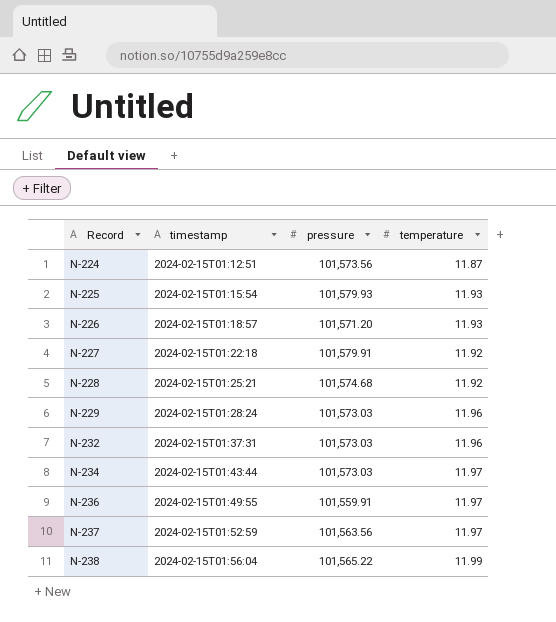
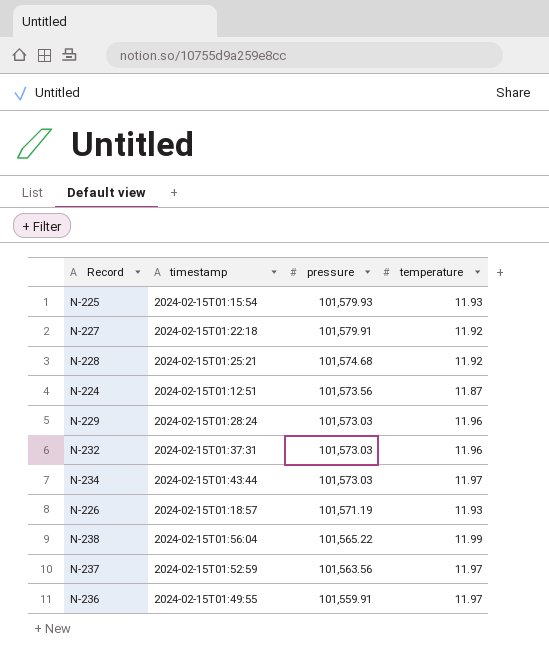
row order: Record ascending -> pressure descending
N-226 | pressure: 101,571.20 -> 101,571.19

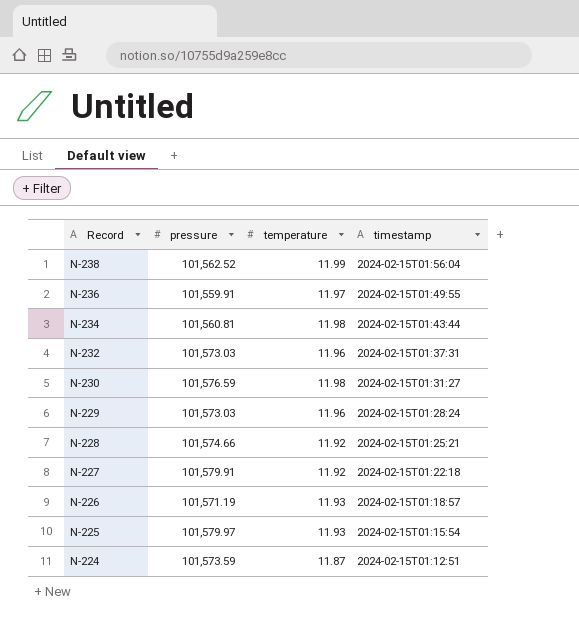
row order: pressure descending -> Record descending
column timestamp | position: 2 -> 4
row N-237: 2024-02-15T01:52:59 | 101,563.56 | 11.97 -> none
N-238 | pressure: 101,565.22 -> 101,562.52
N-234 | pressure: 101,573.03 -> 101,560.81
N-234 | temperature: 11.97 -> 11.98
row N-230: none -> 101,576.59 | 11.98 | 2024-02-15T01:31:27
N-228 | pressure: 101,574.68 -> 101,574.66
N-225 | pressure: 101,579.93 -> 101,579.97
N-224 | pressure: 101,573.56 -> 101,573.59

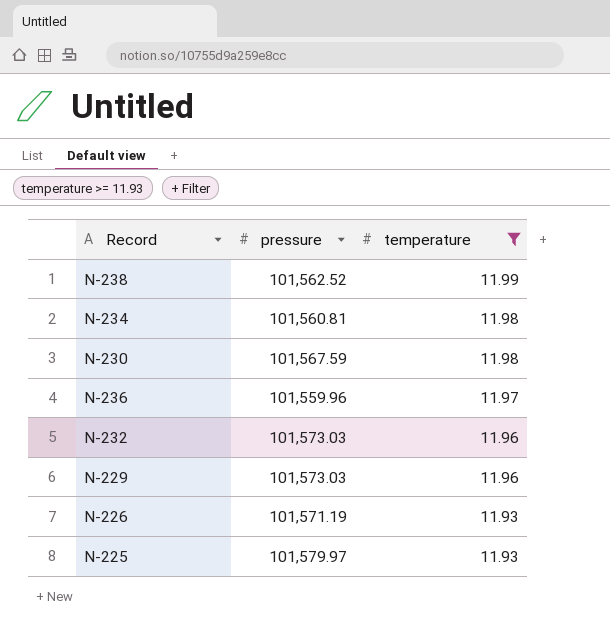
filter: none -> temperature >= 11.93
row order: Record descending -> temperature descending
column timestamp | position: 4 -> none
N-230 | pressure: 101,576.59 -> 101,567.59
N-236 | pressure: 101,559.91 -> 101,559.96

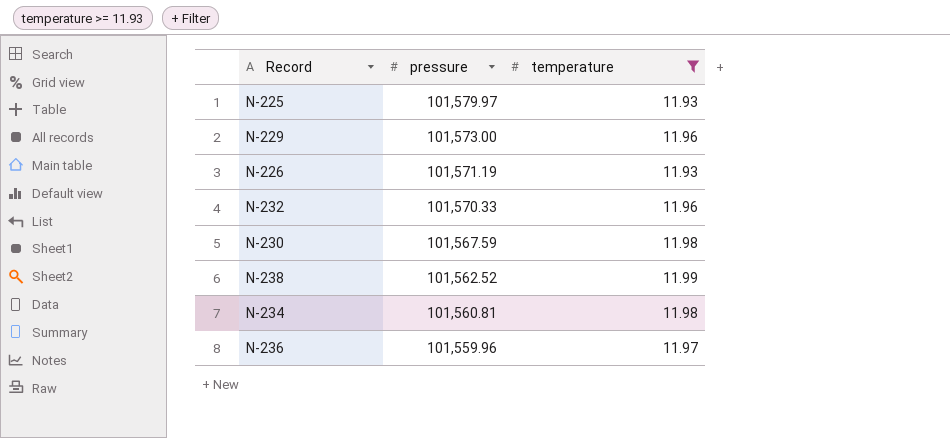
row order: temperature descending -> pressure descending
N-229 | pressure: 101,573.03 -> 101,573.00
N-232 | pressure: 101,573.03 -> 101,570.33

